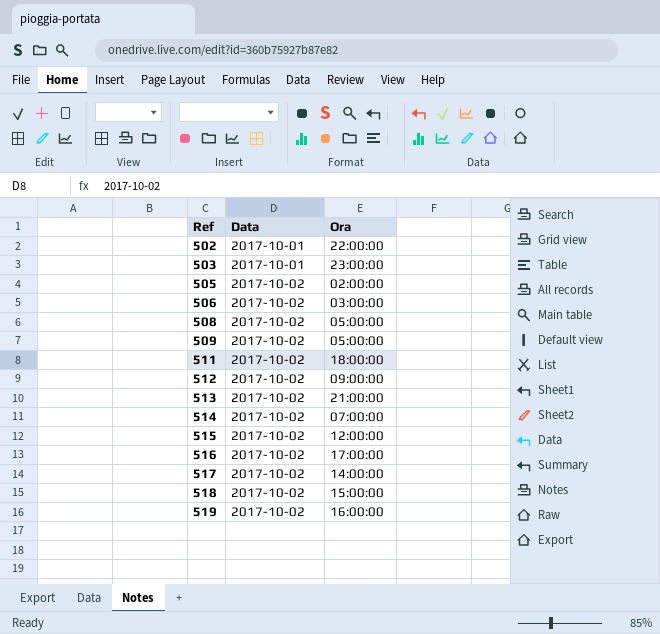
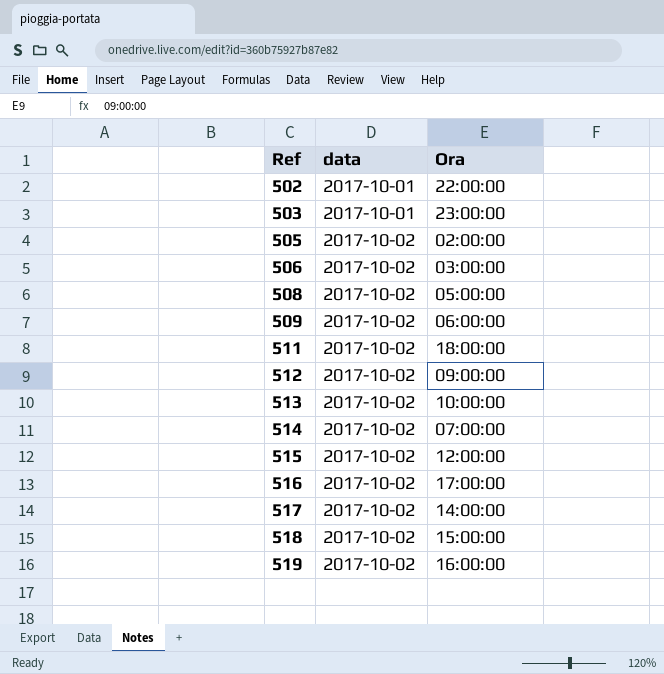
column name: Data -> data
509 | Ora: 05:00:00 -> 06:00:00
513 | Ora: 21:00:00 -> 10:00:00

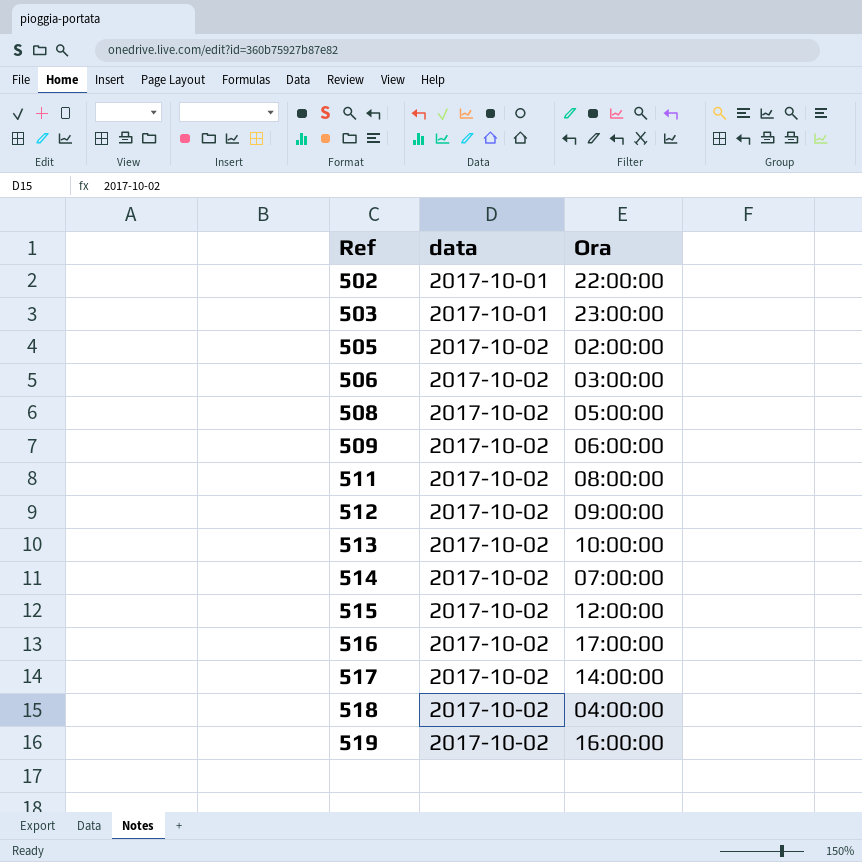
511 | Ora: 18:00:00 -> 08:00:00
518 | Ora: 15:00:00 -> 04:00:00

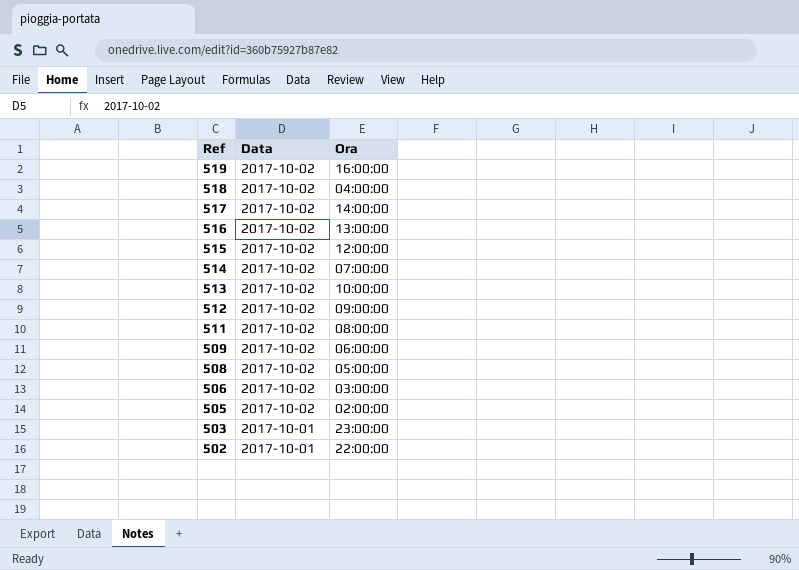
row order: Ref ascending -> Ref descending
column name: data -> Data
516 | Ora: 17:00:00 -> 13:00:00

